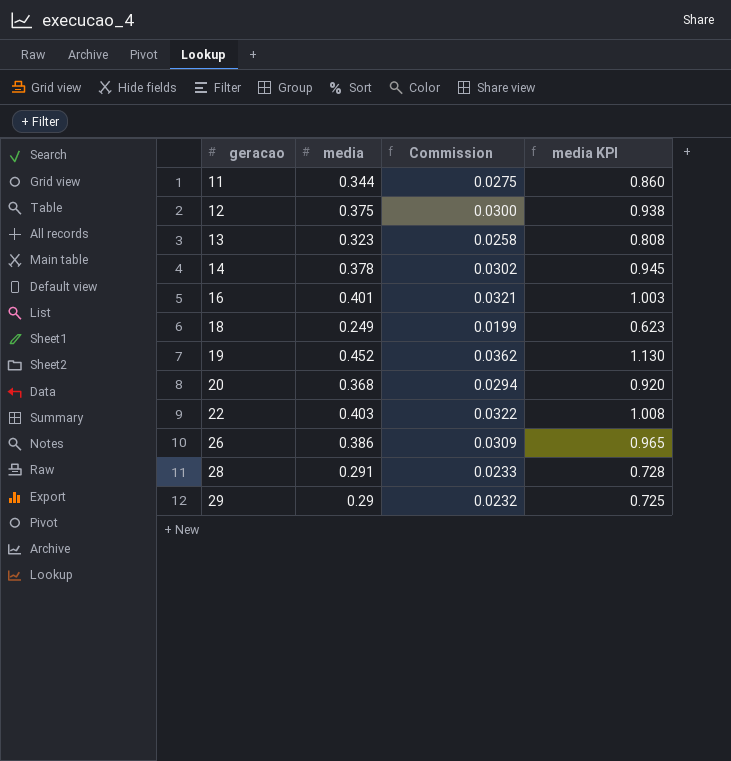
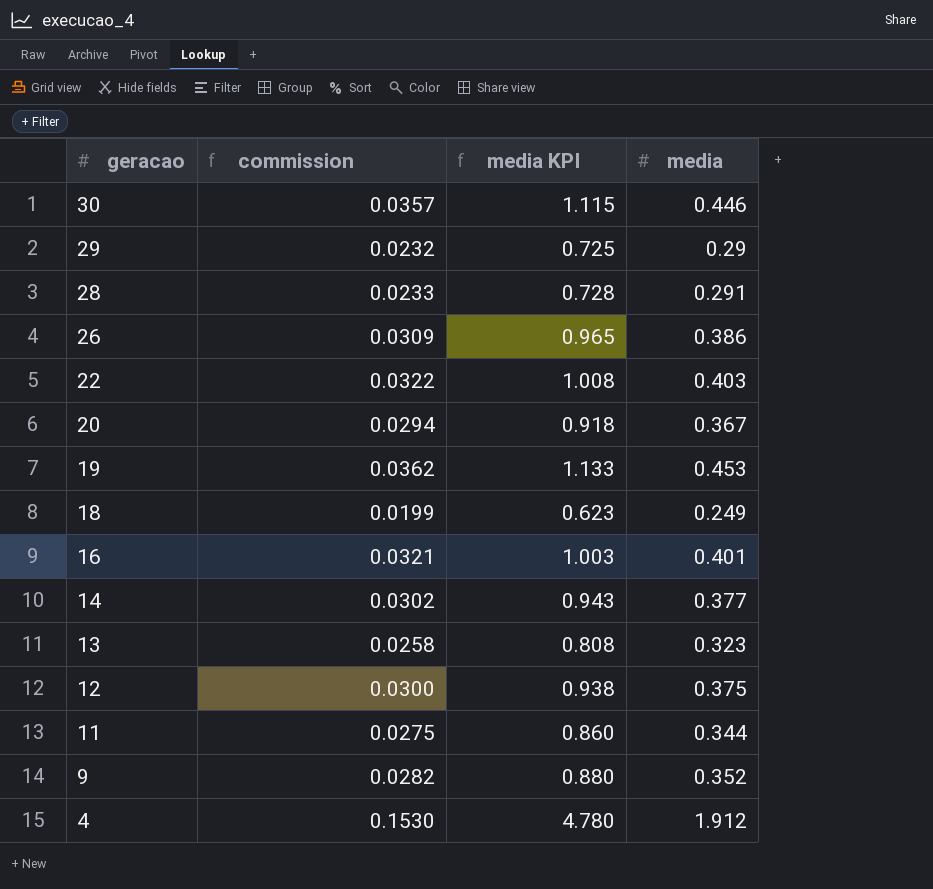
row order: geracao ascending -> geracao descending
column name: Commission -> commission
column media | position: 2 -> 4
row 30: none -> 0.0357 | 1.115 | 0.446
20 | media KPI: 0.920 -> 0.918
20 | media: 0.368 -> 0.367
19 | media KPI: 1.130 -> 1.133
19 | media: 0.452 -> 0.453
14 | media KPI: 0.945 -> 0.943
14 | media: 0.378 -> 0.377
row 9: none -> 0.0282 | 0.880 | 0.352
row 4: none -> 0.1530 | 4.780 | 1.912

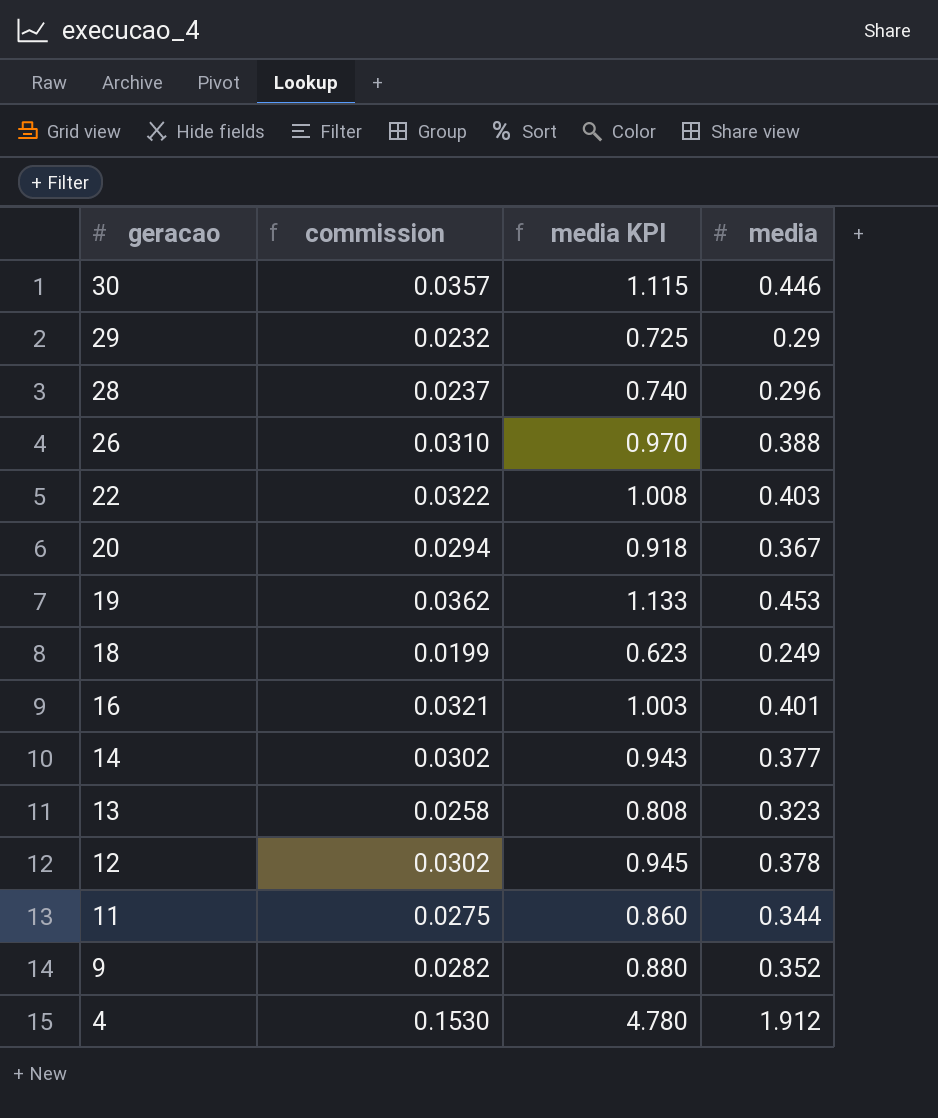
28 | commission: 0.0233 -> 0.0237
28 | media KPI: 0.728 -> 0.740
28 | media: 0.291 -> 0.296
26 | commission: 0.0309 -> 0.0310
26 | media KPI: 0.965 -> 0.970
26 | media: 0.386 -> 0.388
12 | commission: 0.0300 -> 0.0302
12 | media KPI: 0.938 -> 0.945
12 | media: 0.375 -> 0.378

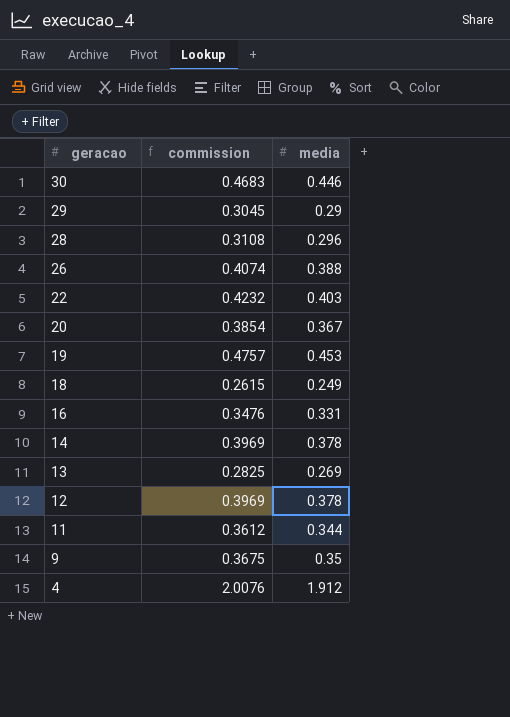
column media KPI | formula: [media] * 2.5 -> none
column commission | formula: [media] * 0.08 -> [media] * 1.05
16 | media: 0.401 -> 0.331
14 | media: 0.377 -> 0.378
13 | media: 0.323 -> 0.269
9 | media: 0.352 -> 0.35

